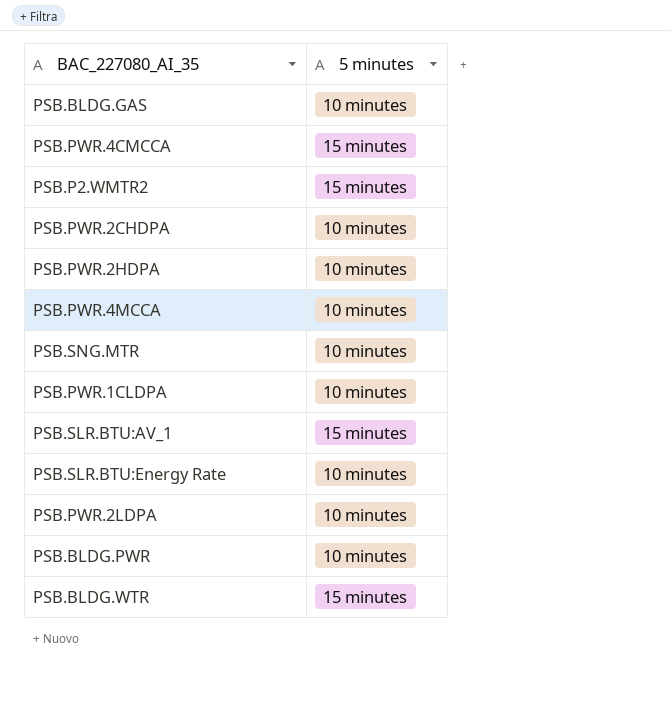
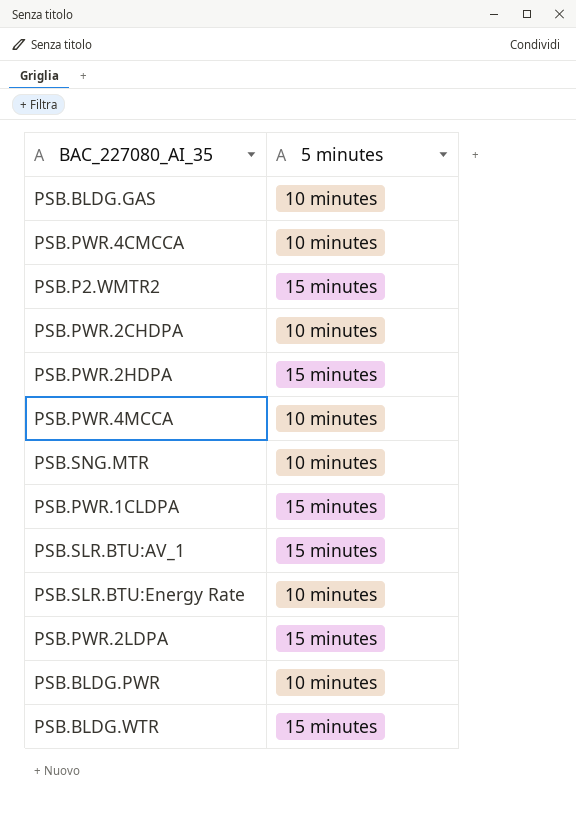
PSB.PWR.4CMCCA | 5 minutes: 15 minutes -> 10 minutes
PSB.PWR.2HDPA | 5 minutes: 10 minutes -> 15 minutes
PSB.PWR.1CLDPA | 5 minutes: 10 minutes -> 15 minutes
PSB.PWR.2LDPA | 5 minutes: 10 minutes -> 15 minutes

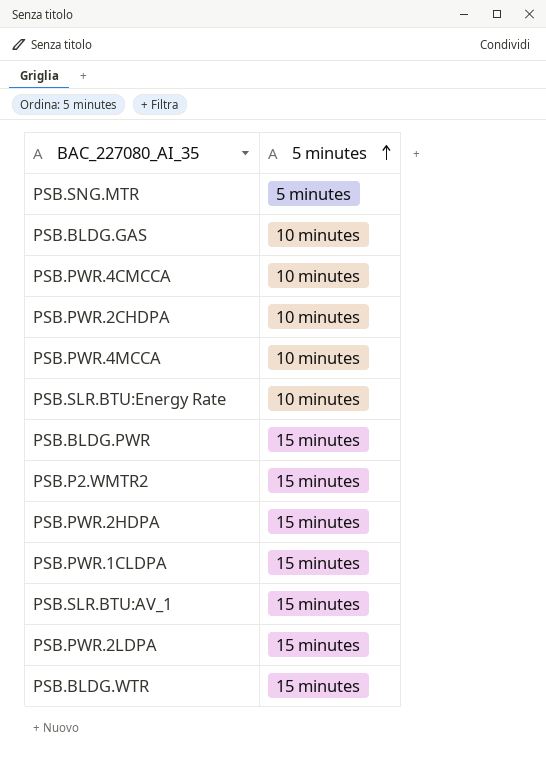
row order: none -> 5 minutes ascending
PSB.SNG.MTR | 5 minutes: 10 minutes -> 5 minutes
PSB.BLDG.PWR | 5 minutes: 10 minutes -> 15 minutes

